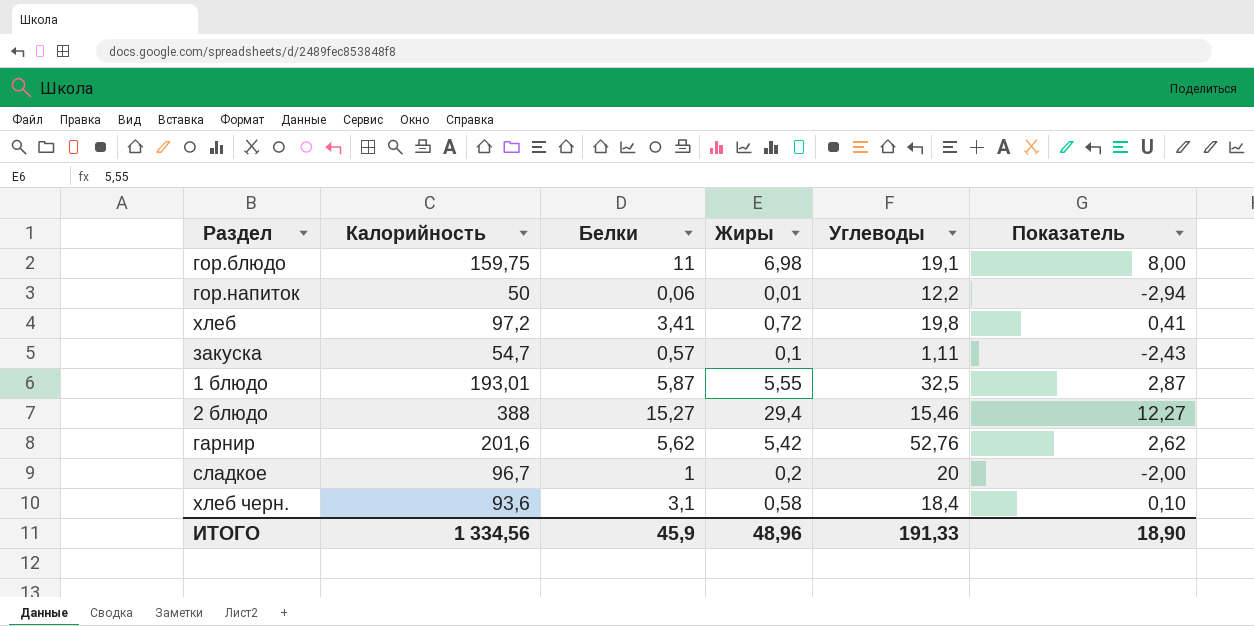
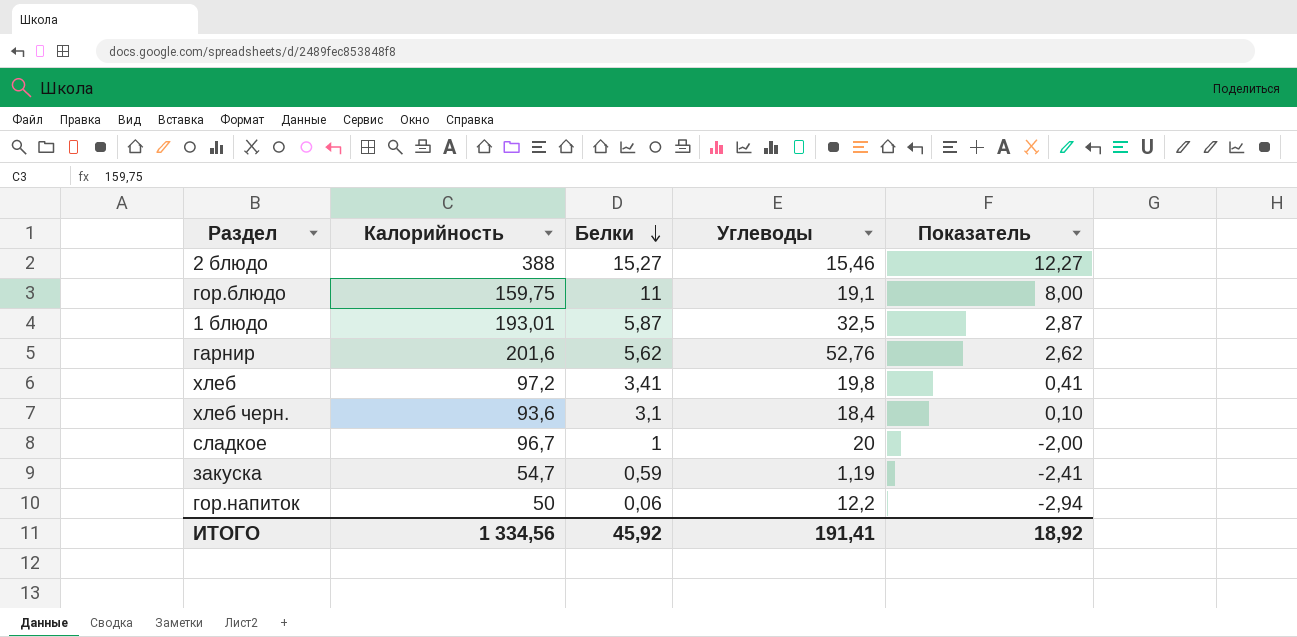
row order: none -> Белки descending
column Жиры | position: 4 -> none
закуска | Белки: 0,57 -> 0,59
закуска | Углеводы: 1,11 -> 1,19
закуска | Показатель: -2,43 -> -2,41
ИТОГО | Белки: 45,9 -> 45,92
ИТОГО | Углеводы: 191,33 -> 191,41
ИТОГО | Показатель: 18,90 -> 18,92

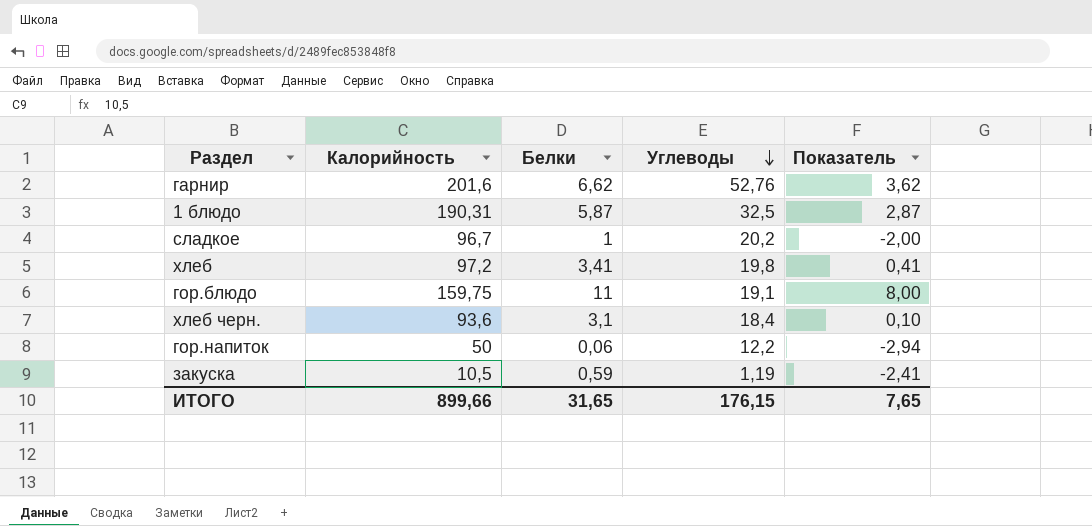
row order: Белки descending -> Углеводы descending
row 2 блюдо: 388 | 15,27 | 15,46 | 12,27 -> none
гарнир | Белки: 5,62 -> 6,62
гарнир | Показатель: 2,62 -> 3,62
1 блюдо | Калорийность: 193,01 -> 190,31
сладкое | Углеводы: 20 -> 20,2
закуска | Калорийность: 54,7 -> 10,5
ИТОГО | Калорийность: 1 334,56 -> 899,66
ИТОГО | Белки: 45,92 -> 31,65
ИТОГО | Углеводы: 191,41 -> 176,15
ИТОГО | Показатель: 18,92 -> 7,65

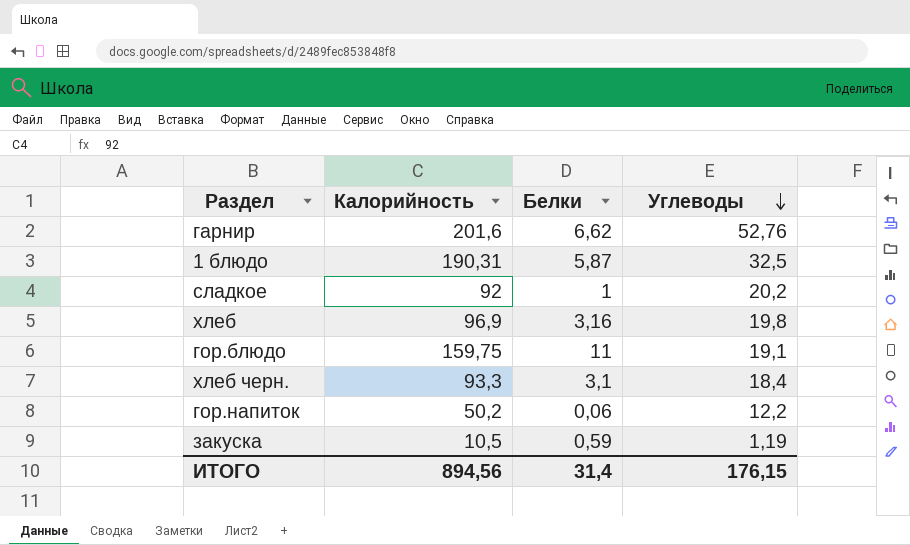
column Показатель | formula: [Белки] - 3 -> none
сладкое | Калорийность: 96,7 -> 92
хлеб | Калорийность: 97,2 -> 96,9
хлеб | Белки: 3,41 -> 3,16
хлеб черн. | Калорийность: 93,6 -> 93,3
гор.напиток | Калорийность: 50 -> 50,2
ИТОГО | Калорийность: 899,66 -> 894,56
ИТОГО | Белки: 31,65 -> 31,4

